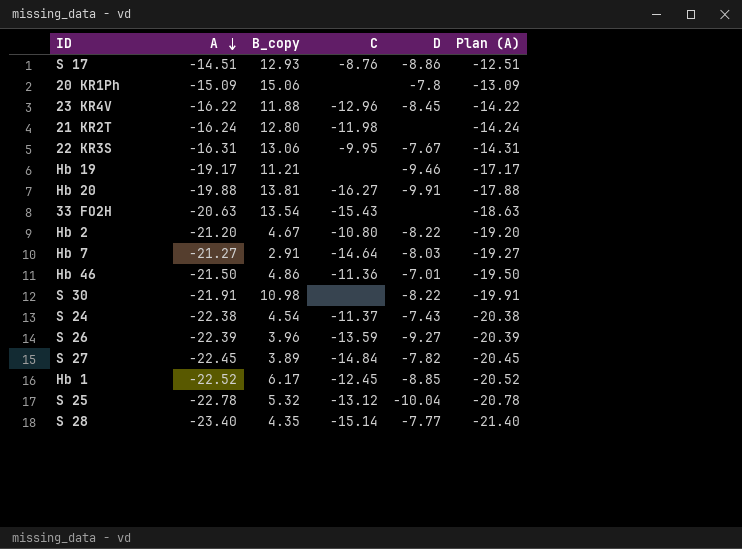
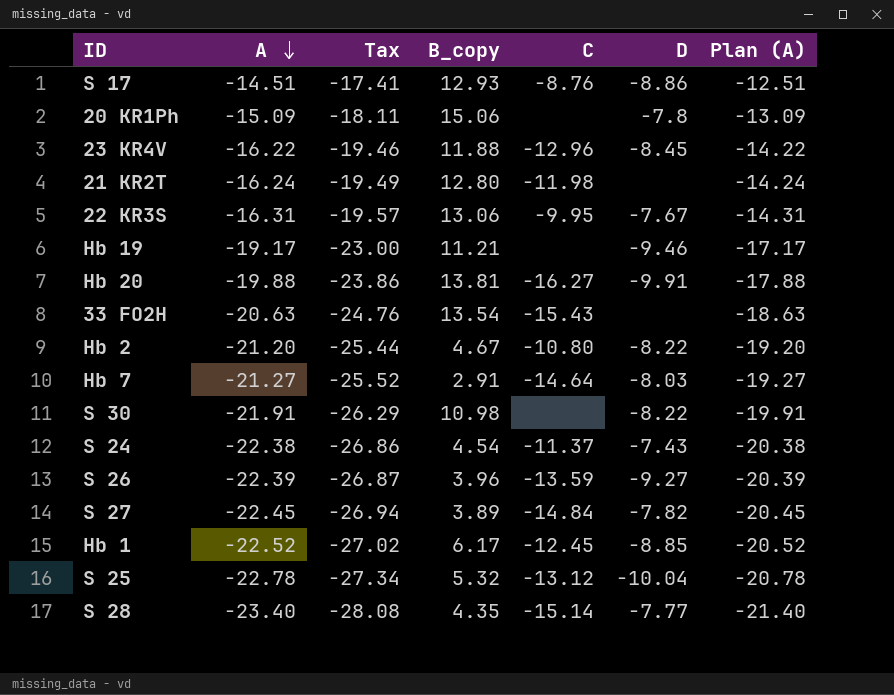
column Tax | formula: none -> [A] * 1.2
row Hb 46: -21.50 | 4.86 | -11.36 | -7.01 | -19.50 -> none

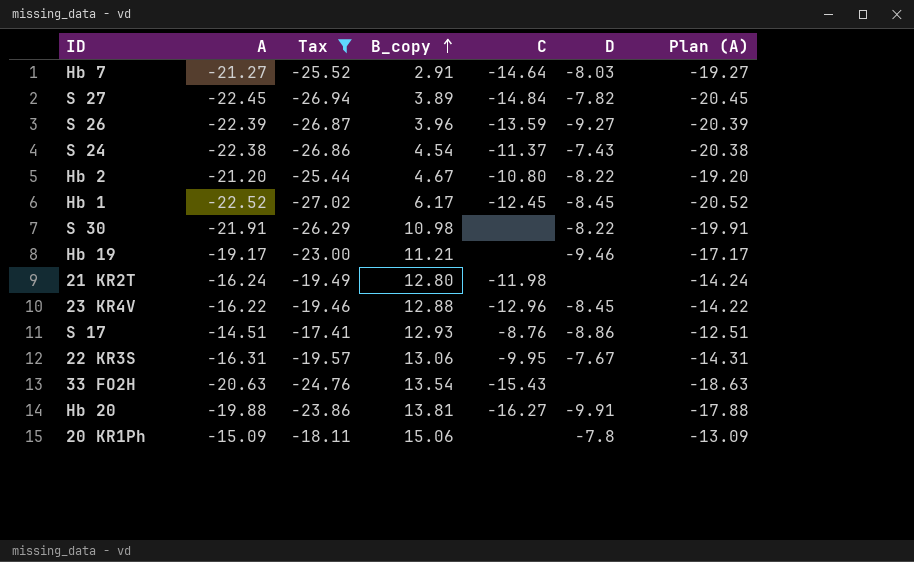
filter: none -> Tax >= -27.02
row order: A descending -> B_copy ascending
Hb 1 | D: -8.85 -> -8.45
23 KR4V | B_copy: 11.88 -> 12.88

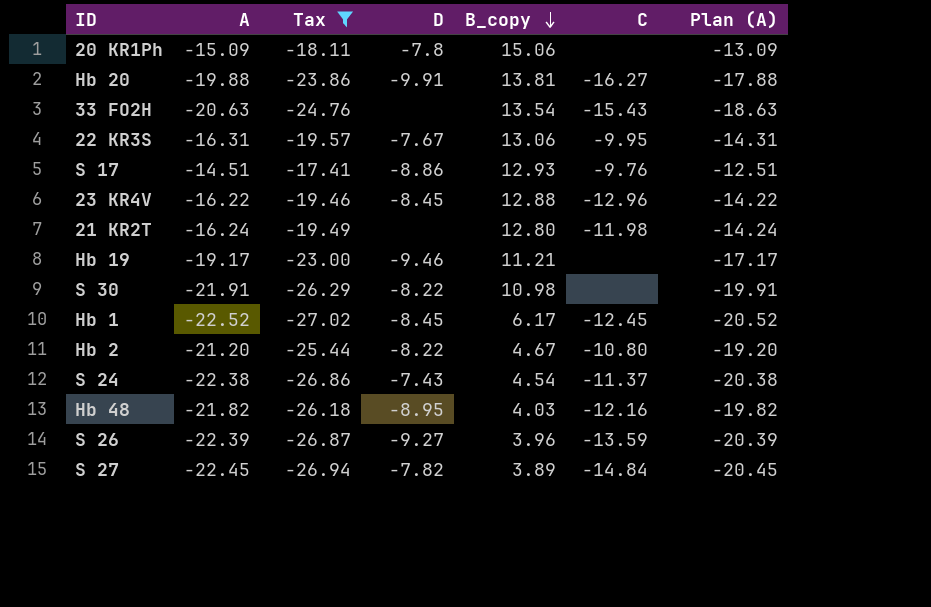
row order: B_copy ascending -> B_copy descending
column D | position: 6 -> 4
row Hb 7: -21.27 | -25.52 | 2.91 | -14.64 | -8.03 | -19.27 -> none
S 17 | C: -8.76 -> -9.76
row Hb 48: none -> -21.82 | -26.18 | -8.95 | 4.03 | -12.16 | -19.82

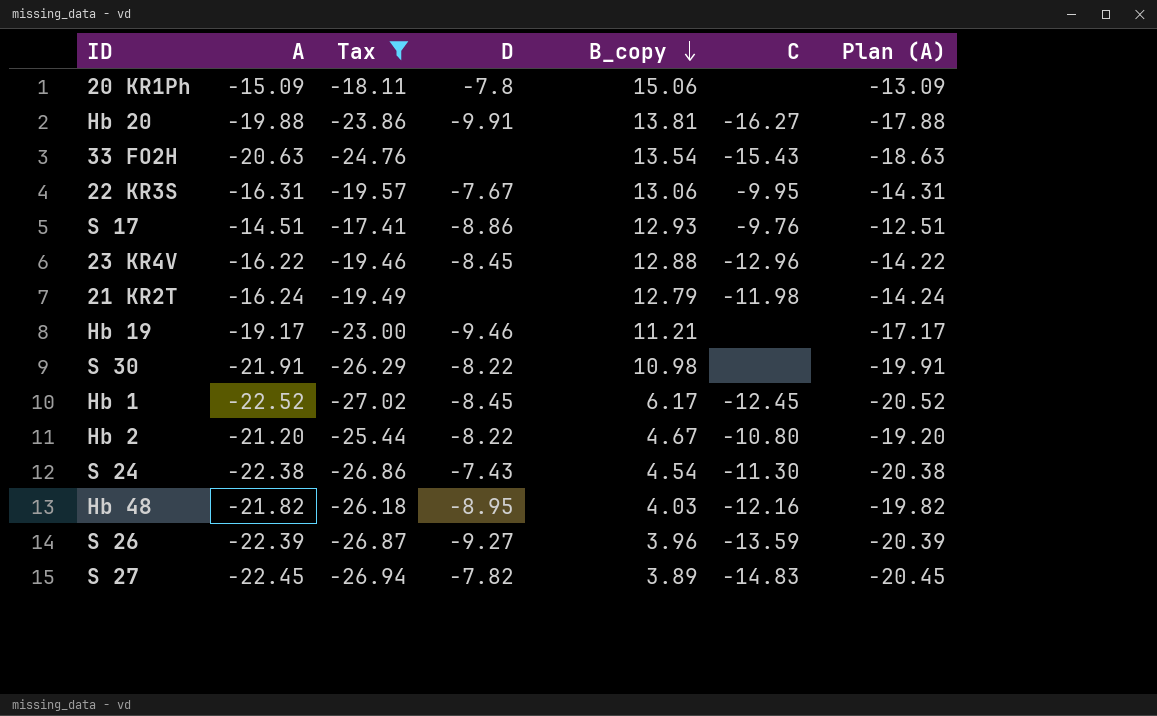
21 KR2T | B_copy: 12.80 -> 12.79
S 24 | C: -11.37 -> -11.30
S 27 | C: -14.84 -> -14.83

